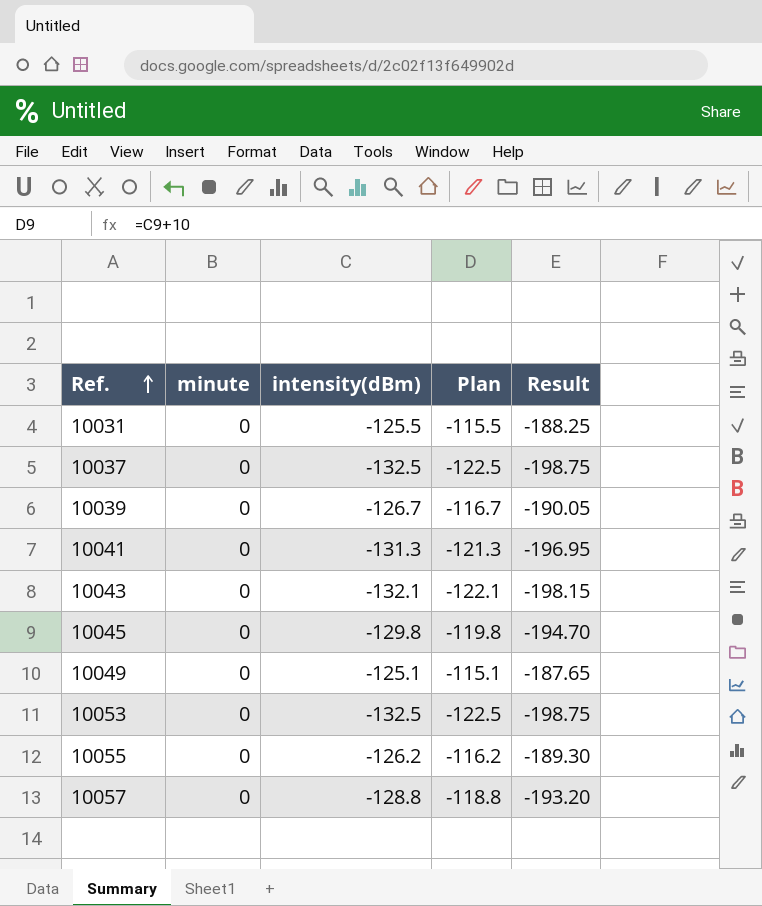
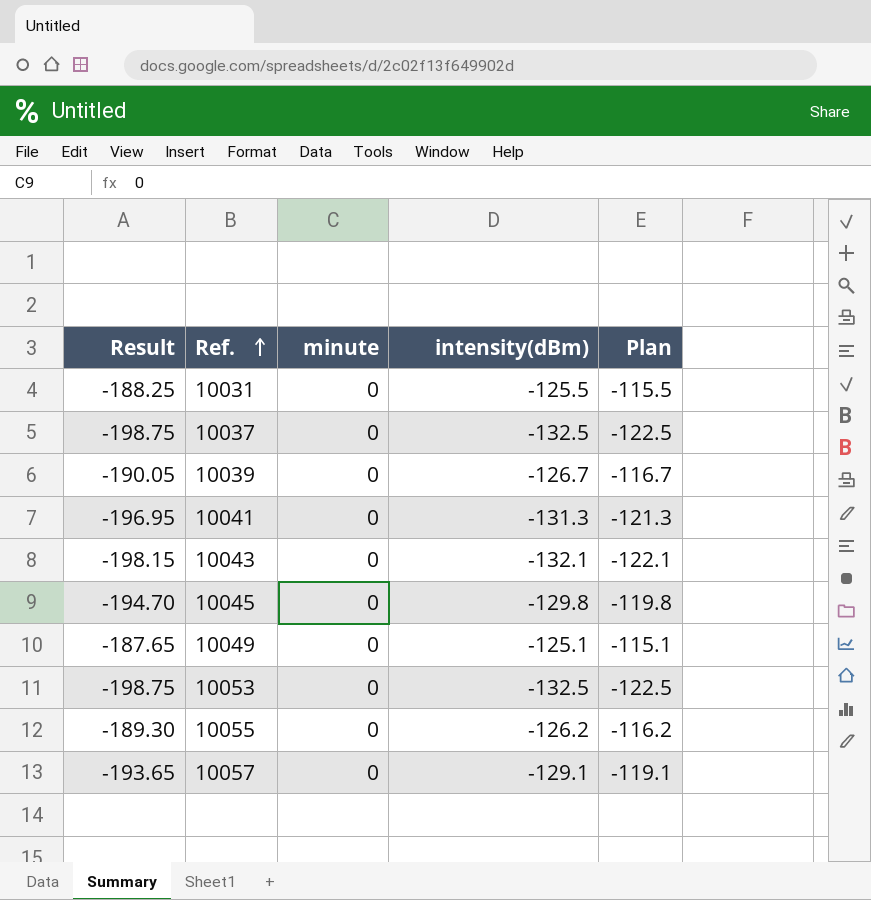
column Result | position: 5 -> 1
10057 | Result: -193.20 -> -193.65
10057 | intensity(dBm): -128.8 -> -129.1
10057 | Plan: -118.8 -> -119.1

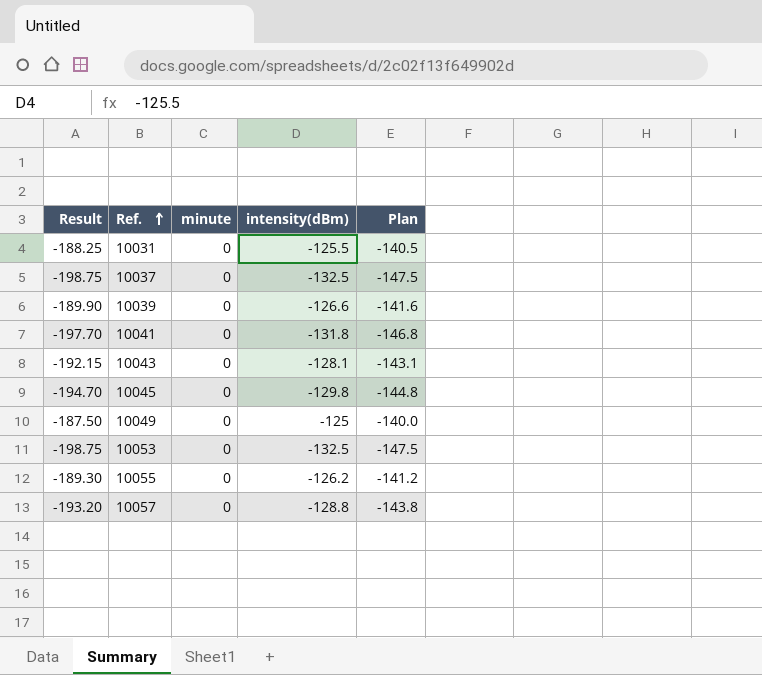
column Plan | formula: [intensity(dBm)] + 10 -> [intensity(dBm)] - 15
10039 | Result: -190.05 -> -189.90
10039 | intensity(dBm): -126.7 -> -126.6
10041 | Result: -196.95 -> -197.70
10041 | intensity(dBm): -131.3 -> -131.8
10043 | Result: -198.15 -> -192.15
10043 | intensity(dBm): -132.1 -> -128.1
10049 | Result: -187.65 -> -187.50
10049 | intensity(dBm): -125.1 -> -125
10057 | Result: -193.65 -> -193.20
10057 | intensity(dBm): -129.1 -> -128.8

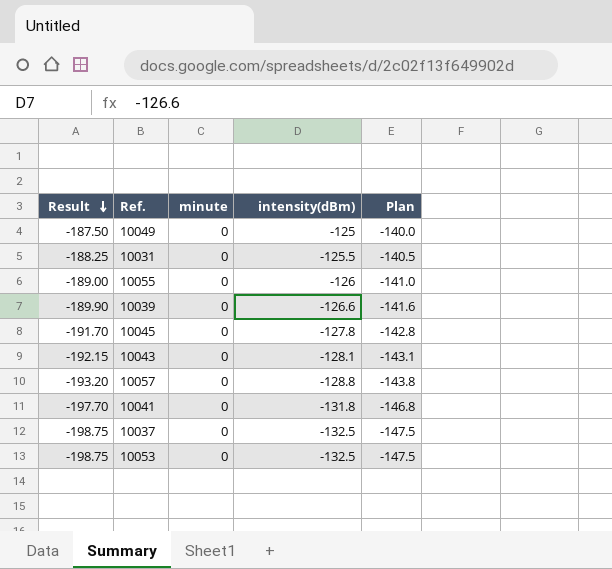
row order: Ref. ascending -> Result descending
10055 | Result: -189.30 -> -189.00
10055 | intensity(dBm): -126.2 -> -126
10055 | Plan: -141.2 -> -141.0
10045 | Result: -194.70 -> -191.70
10045 | intensity(dBm): -129.8 -> -127.8
10045 | Plan: -144.8 -> -142.8

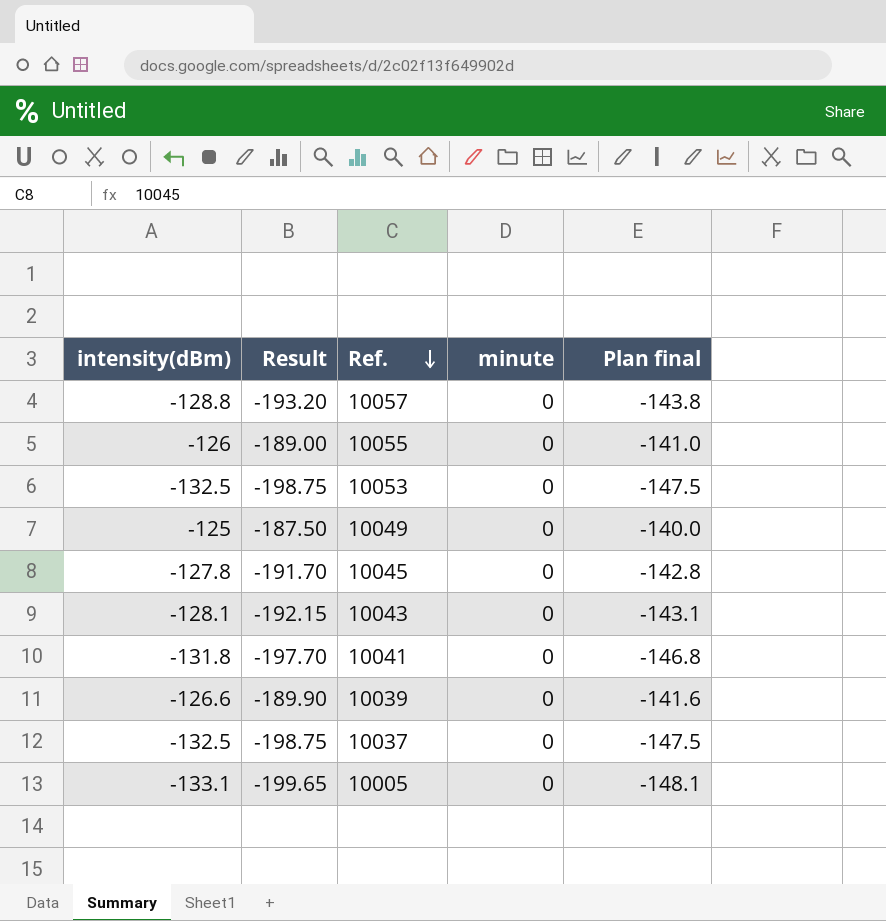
row order: Result descending -> Ref. descending
column intensity(dBm) | position: 4 -> 1
column name: Plan -> Plan final
row 10031: -188.25 | 0 | -125.5 | -140.5 -> none
row 10005: none -> -133.1 | -199.65 | 0 | -148.1

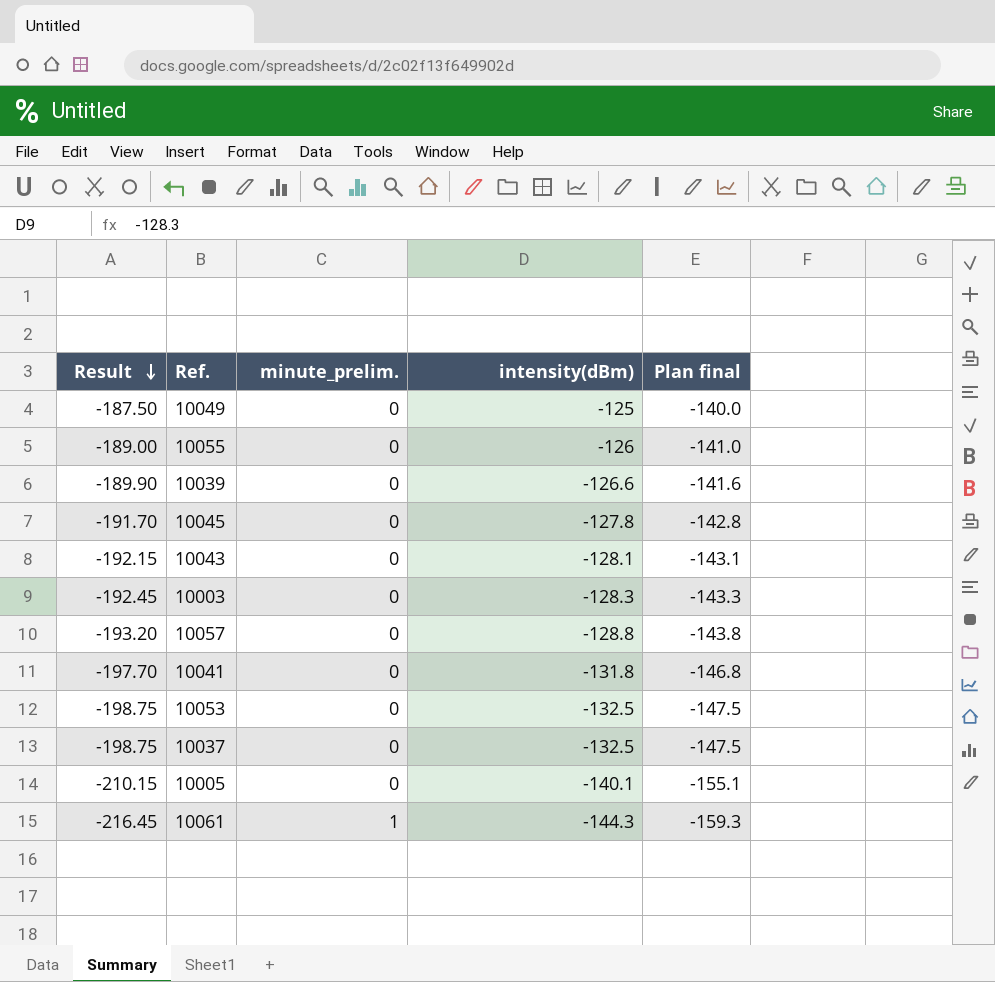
row order: Ref. descending -> Result descending
column name: minute -> minute_prelim.
column intensity(dBm) | position: 1 -> 4
row 10003: none -> -192.45 | 0 | -128.3 | -143.3
10005 | Result: -199.65 -> -210.15
10005 | intensity(dBm): -133.1 -> -140.1
10005 | Plan final: -148.1 -> -155.1
row 10061: none -> -216.45 | 1 | -144.3 | -159.3

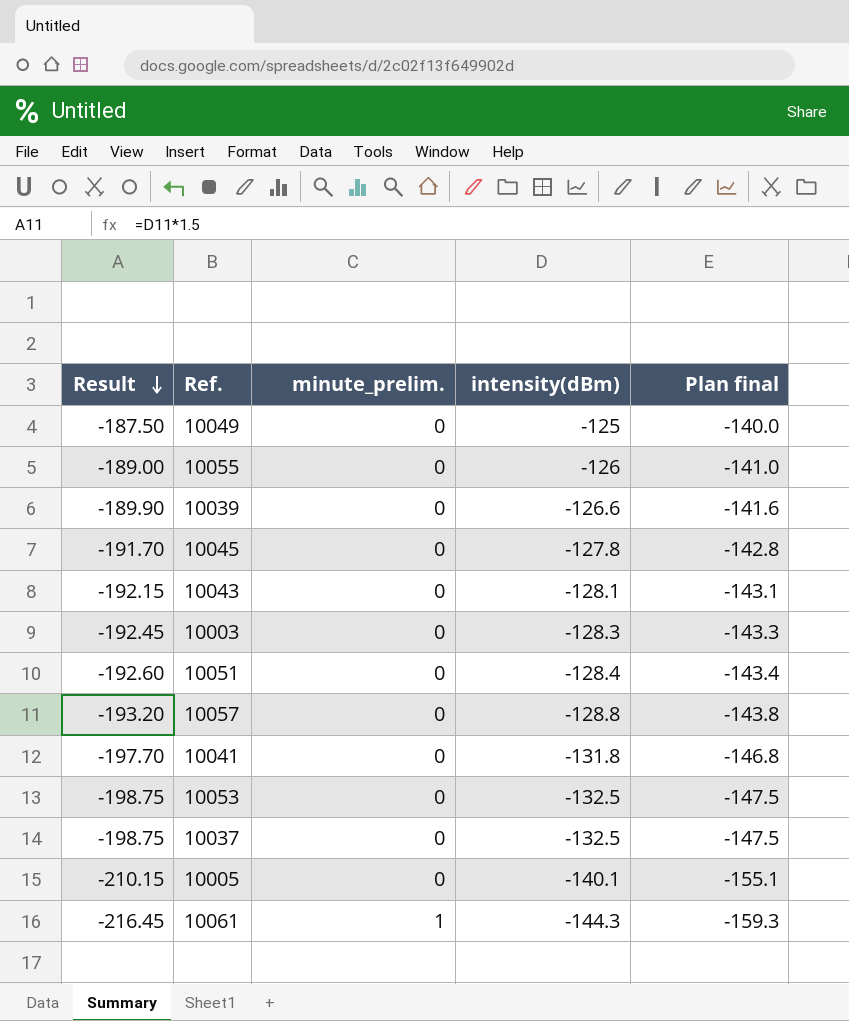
row 10051: none -> -192.60 | 0 | -128.4 | -143.4

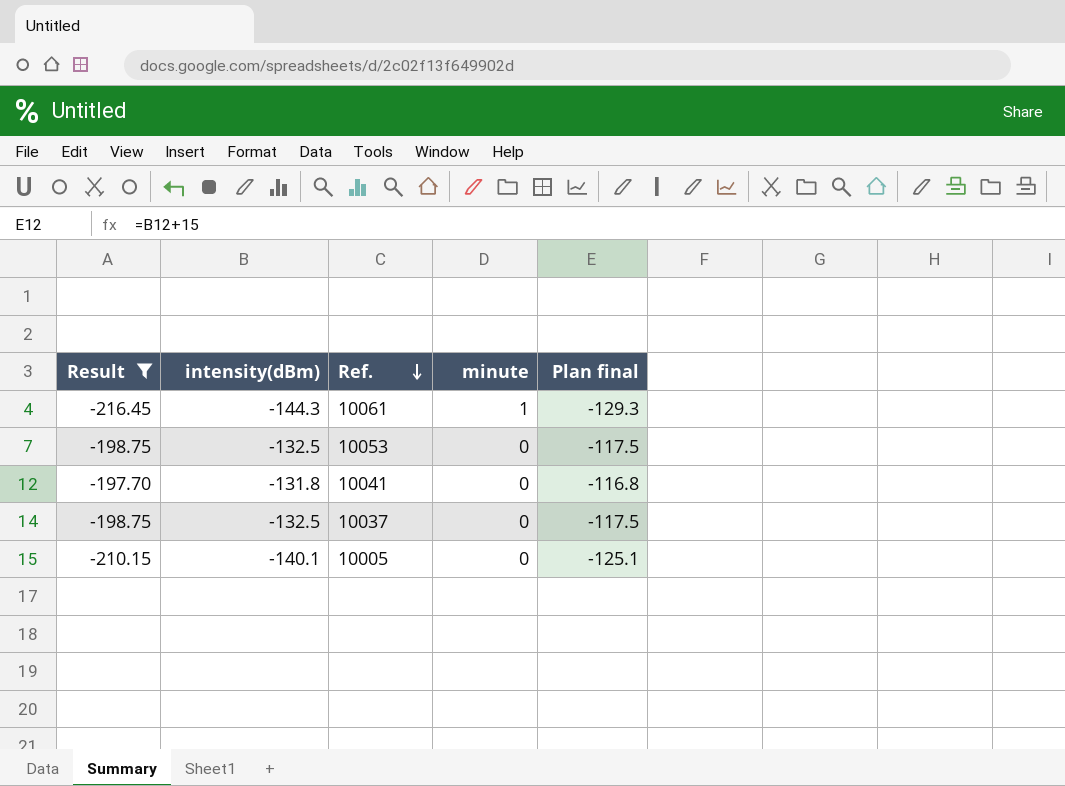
filter: none -> Result <= -197.70
row order: Result descending -> Ref. descending
column intensity(dBm) | position: 4 -> 2
column name: minute_prelim. -> minute
column Plan final | formula: [intensity(dBm)] - 15 -> [intensity(dBm)] + 15

